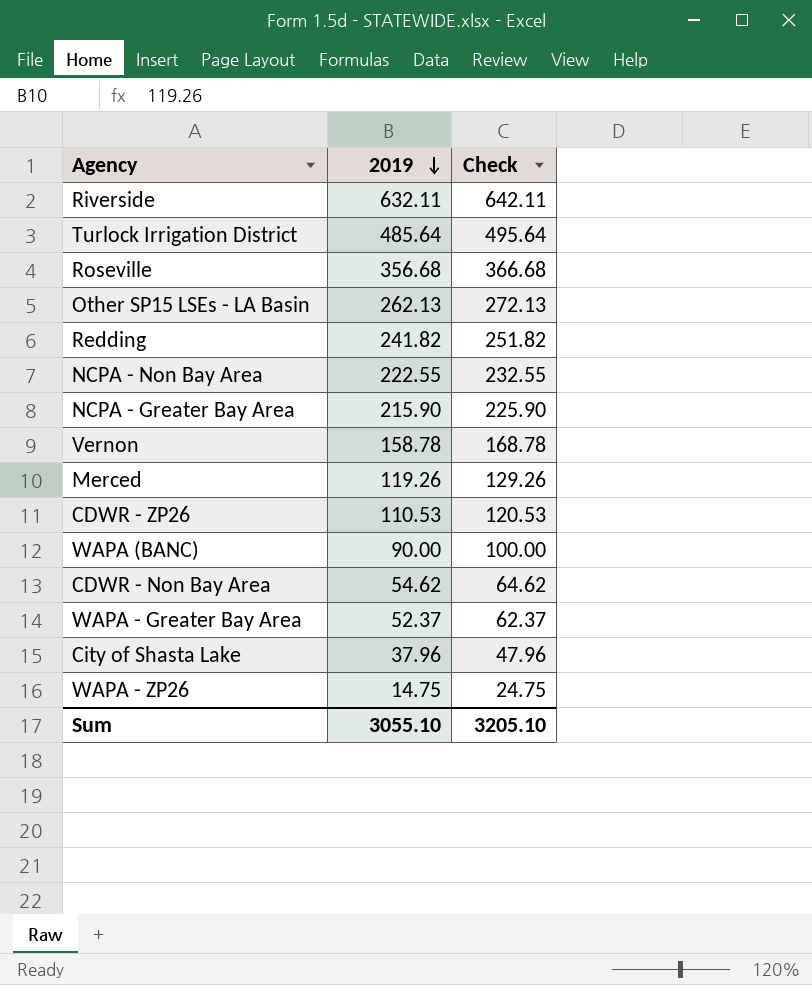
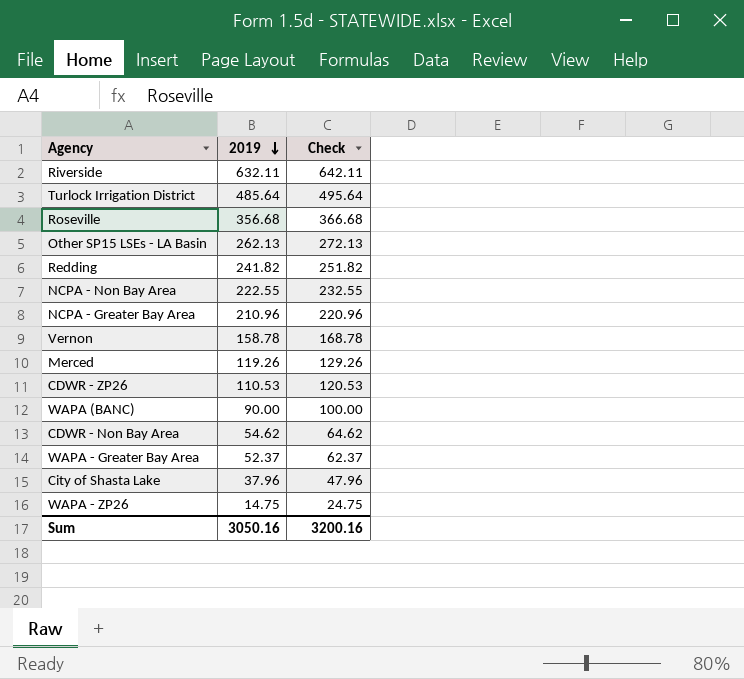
NCPA - Greater Bay Area | 2019: 215.90 -> 210.96
NCPA - Greater Bay Area | Check: 225.90 -> 220.96
Sum | 2019: 3055.10 -> 3050.16
Sum | Check: 3205.10 -> 3200.16

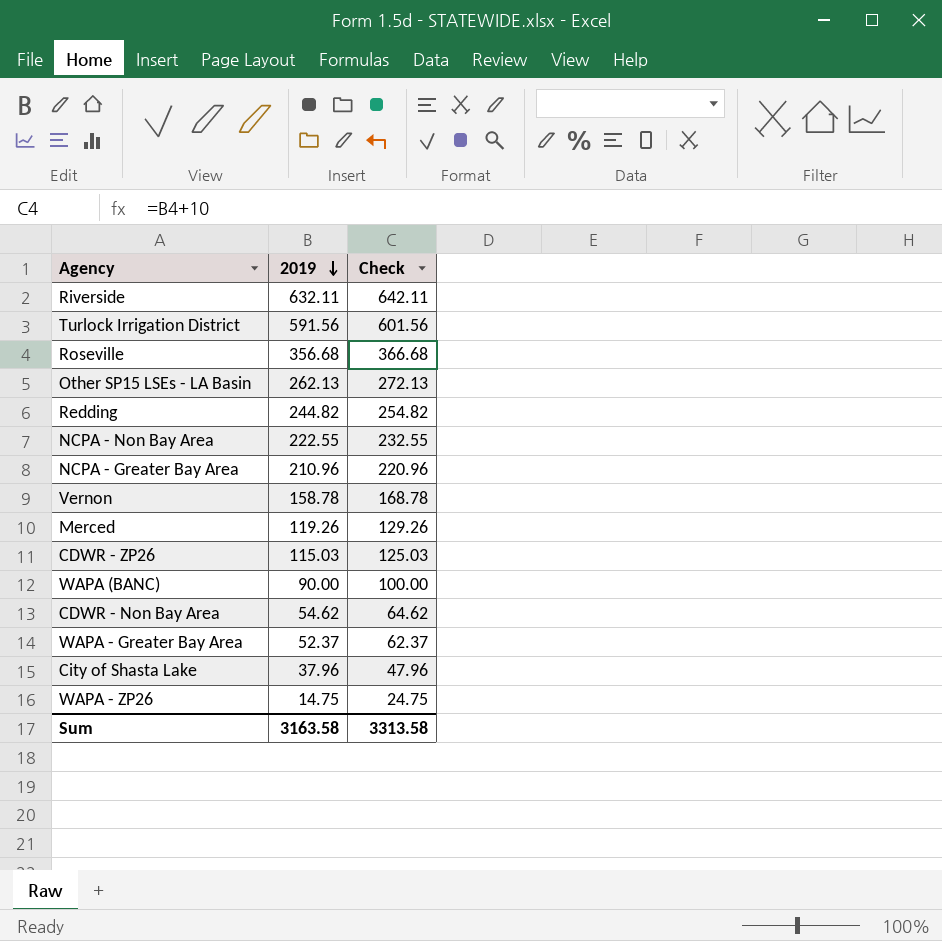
Turlock Irrigation District | 2019: 485.64 -> 591.56
Turlock Irrigation District | Check: 495.64 -> 601.56
Redding | 2019: 241.82 -> 244.82
Redding | Check: 251.82 -> 254.82
CDWR - ZP26 | 2019: 110.53 -> 115.03
CDWR - ZP26 | Check: 120.53 -> 125.03
Sum | 2019: 3050.16 -> 3163.58
Sum | Check: 3200.16 -> 3313.58

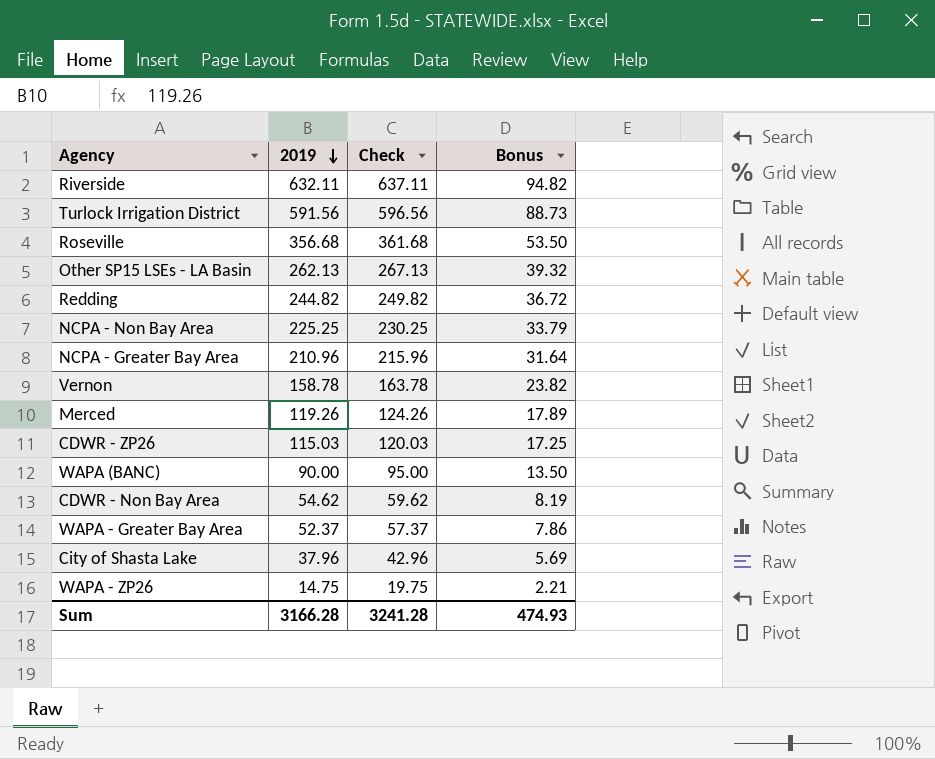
column Check | formula: [2019] + 10 -> [2019] + 5
column Bonus | formula: none -> [2019] * 0.15
NCPA - Non Bay Area | 2019: 222.55 -> 225.25
Sum | 2019: 3163.58 -> 3166.28
Sum | Check: 3313.58 -> 3241.28

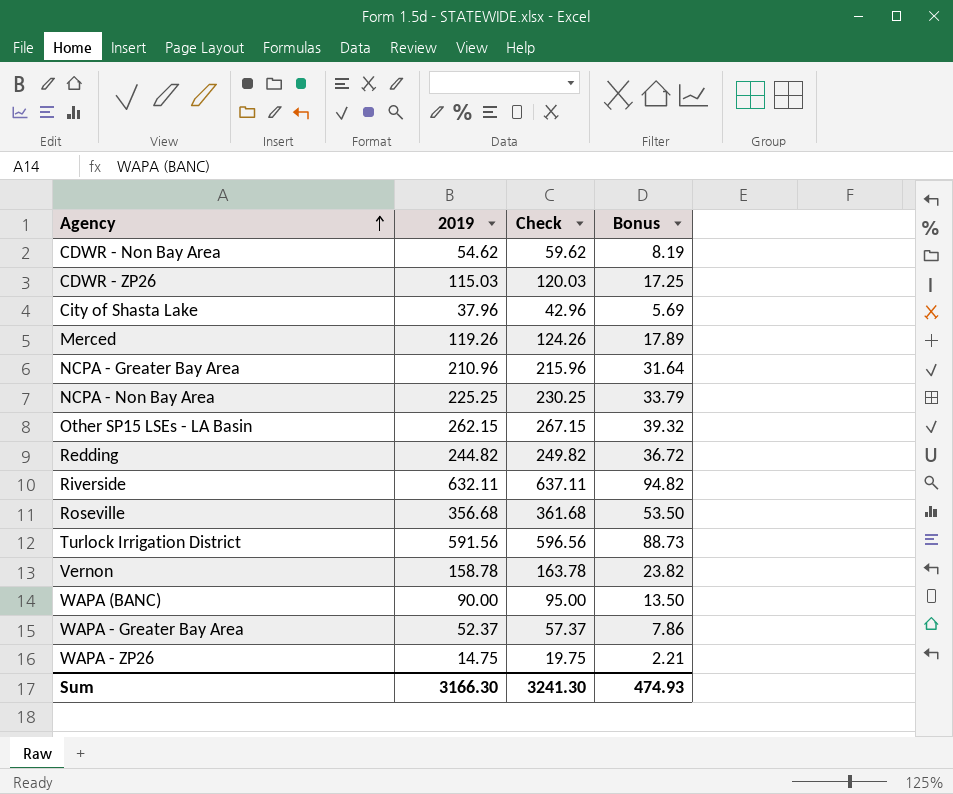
row order: 2019 descending -> Agency ascending
Other SP15 LSEs - LA Basin | 2019: 262.13 -> 262.15
Other SP15 LSEs - LA Basin | Check: 267.13 -> 267.15
Sum | 2019: 3166.28 -> 3166.30
Sum | Check: 3241.28 -> 3241.30

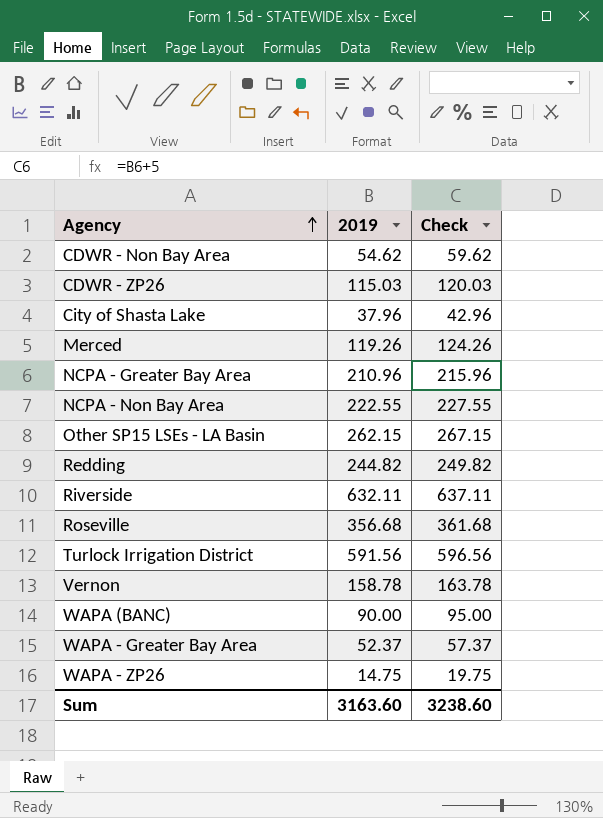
column Bonus | formula: [2019] * 0.15 -> none
NCPA - Non Bay Area | 2019: 225.25 -> 222.55
NCPA - Non Bay Area | Check: 230.25 -> 227.55
Sum | 2019: 3166.30 -> 3163.60
Sum | Check: 3241.30 -> 3238.60

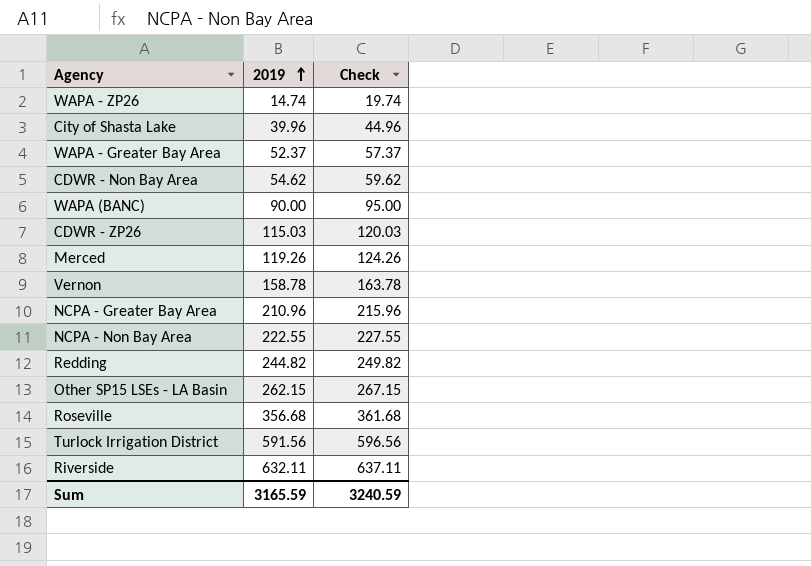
row order: Agency ascending -> 2019 ascending
WAPA - ZP26 | 2019: 14.75 -> 14.74
WAPA - ZP26 | Check: 19.75 -> 19.74
City of Shasta Lake | 2019: 37.96 -> 39.96
City of Shasta Lake | Check: 42.96 -> 44.96
Sum | 2019: 3163.60 -> 3165.59
Sum | Check: 3238.60 -> 3240.59

